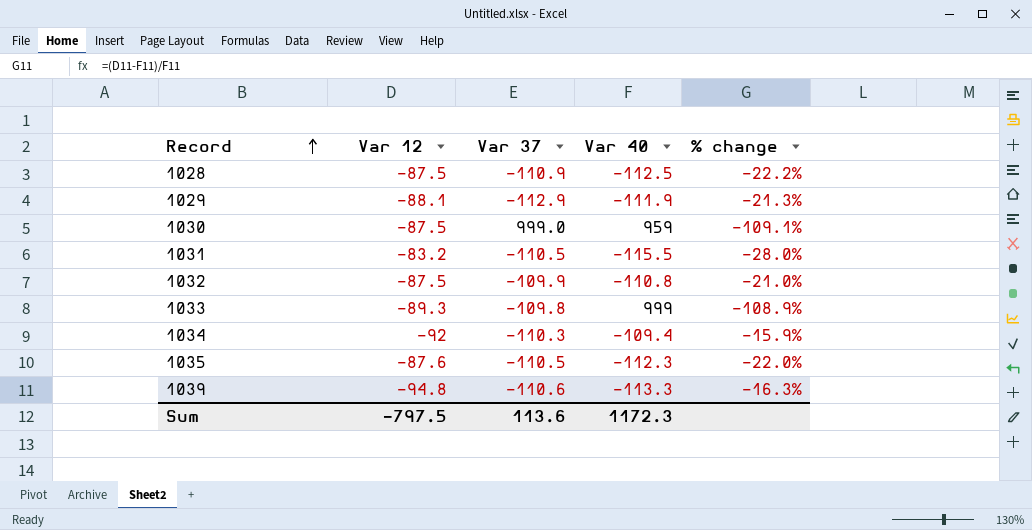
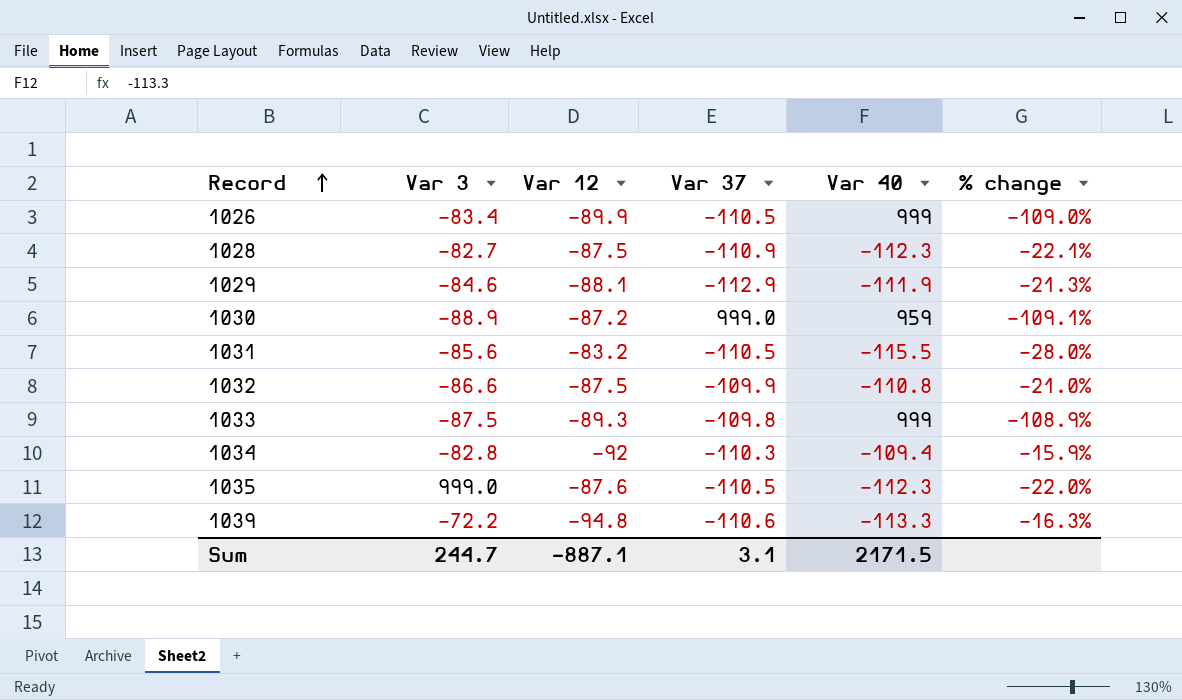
column Var 3 | position: none -> 2
row 1026: none -> -83.4 | -89.9 | -110.5 | 999 | -109.0%
1028 | Var 40: -112.5 -> -112.3
1028 | % change: -22.2% -> -22.1%
1030 | Var 12: -87.5 -> -87.2
Sum | Var 12: -797.5 -> -887.1
Sum | Var 37: 113.6 -> 3.1
Sum | Var 40: 1172.3 -> 2171.5

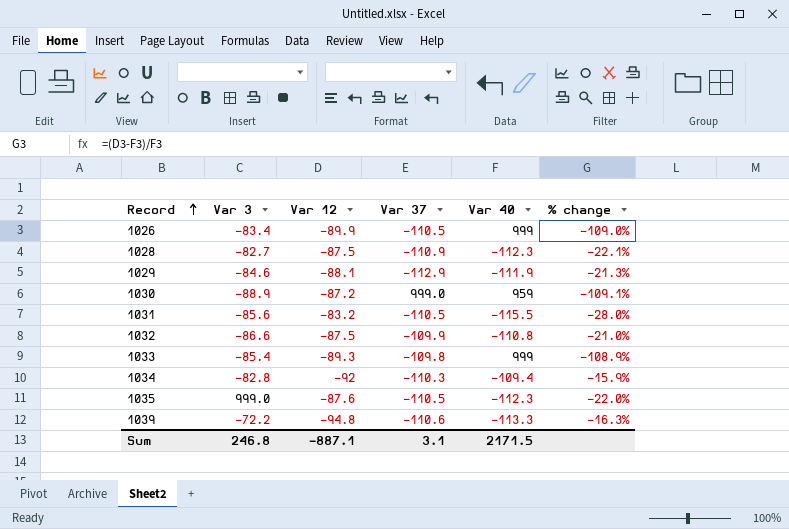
1033 | Var 3: -87.5 -> -85.4
Sum | Var 3: 244.7 -> 246.8

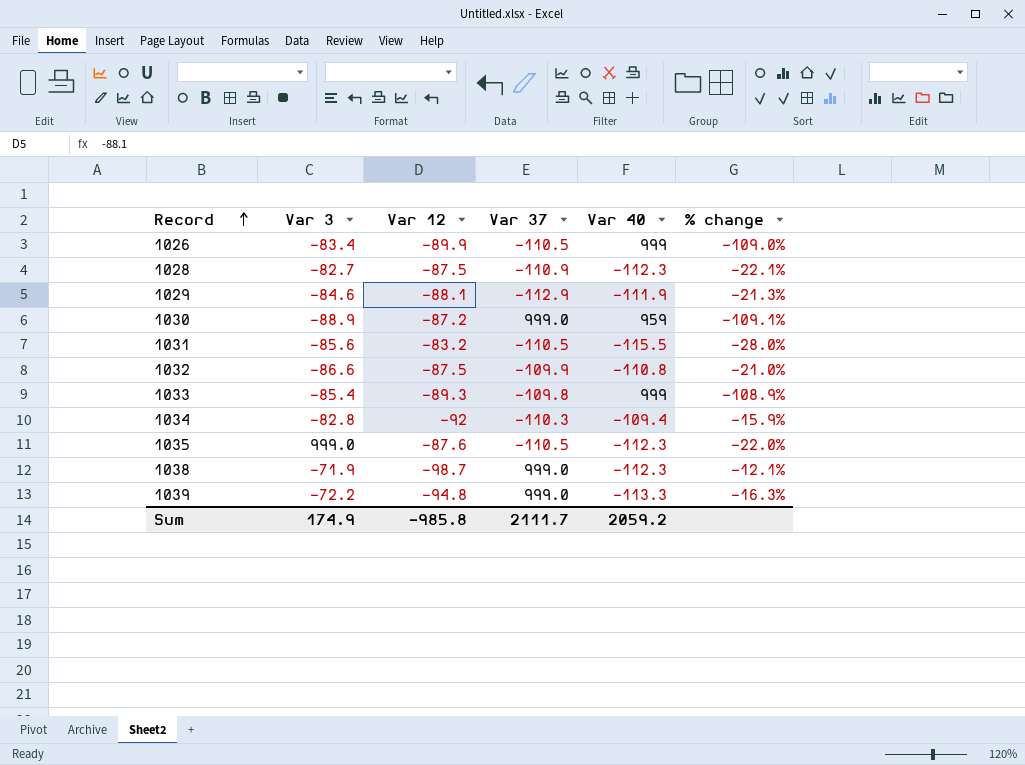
row 1038: none -> -71.9 | -98.7 | 999.0 | -112.3 | -12.1%
1039 | Var 37: -110.6 -> 999.0
Sum | Var 3: 246.8 -> 174.9
Sum | Var 12: -887.1 -> -985.8
Sum | Var 37: 3.1 -> 2111.7
Sum | Var 40: 2171.5 -> 2059.2

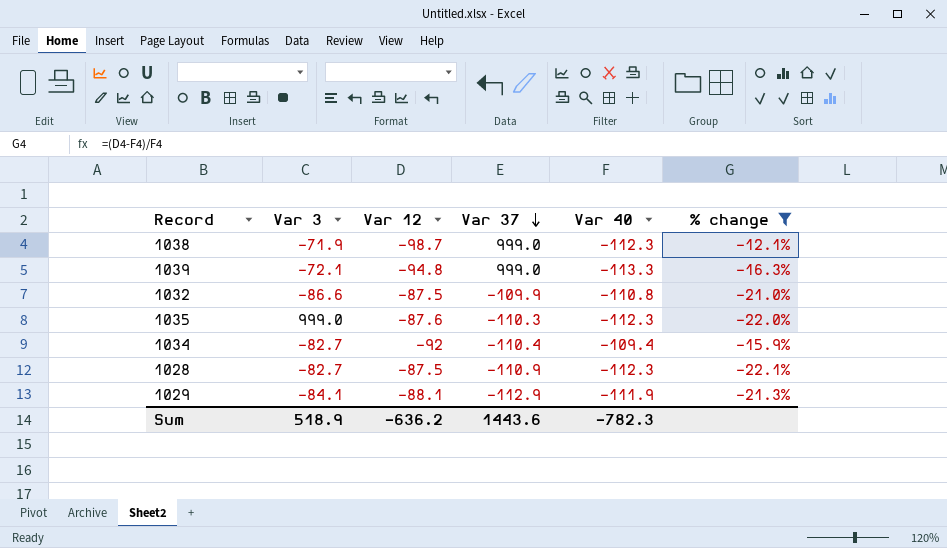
filter: none -> % change >= -22.1%
row order: Record ascending -> Var 37 descending
1039 | Var 3: -72.2 -> -72.1
1035 | Var 37: -110.5 -> -110.3
1034 | Var 3: -82.8 -> -82.7
1034 | Var 37: -110.3 -> -110.4
1029 | Var 3: -84.6 -> -84.1
Sum | Var 3: 174.9 -> 518.9
Sum | Var 12: -985.8 -> -636.2
Sum | Var 37: 2111.7 -> 1443.6
Sum | Var 40: 2059.2 -> -782.3

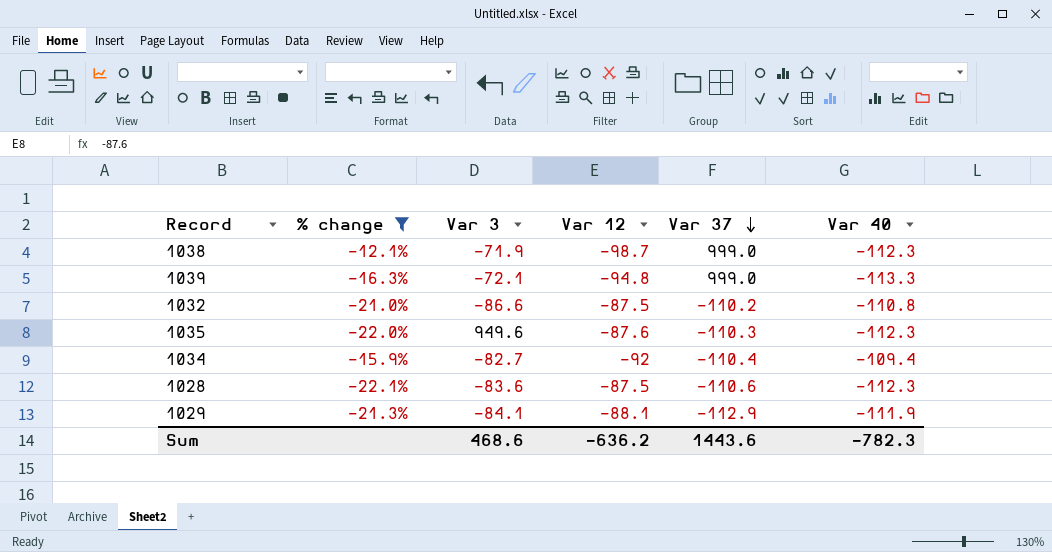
column % change | position: 6 -> 2
1032 | Var 37: -109.9 -> -110.2
1035 | Var 3: 999.0 -> 949.6
1028 | Var 3: -82.7 -> -83.6
1028 | Var 37: -110.9 -> -110.6
Sum | Var 3: 518.9 -> 468.6

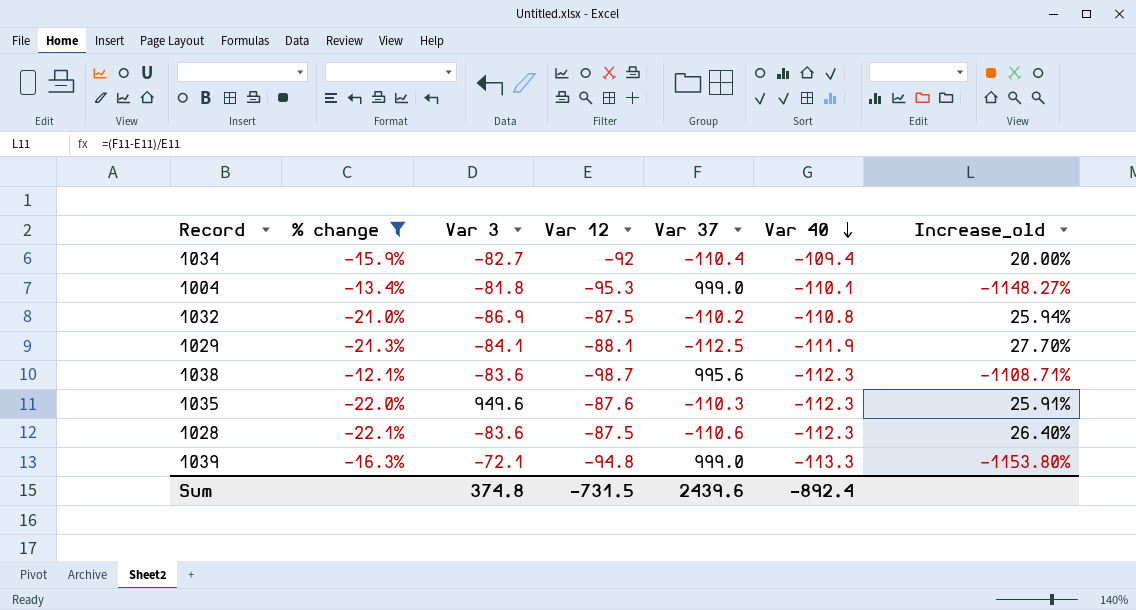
row order: Var 37 descending -> Var 40 descending
column Increase_old | formula: none -> ([Var 37] - [Var 12]) / [Var 12]
row 1004: none -> -13.4% | -81.8 | -95.3 | 999.0 | -110.1 | -1148.27%
1032 | Var 3: -86.6 -> -86.9
1029 | Var 37: -112.9 -> -112.5
1038 | Var 3: -71.9 -> -83.6
1038 | Var 37: 999.0 -> 995.6
Sum | Var 3: 468.6 -> 374.8
Sum | Var 12: -636.2 -> -731.5
Sum | Var 37: 1443.6 -> 2439.6
Sum | Var 40: -782.3 -> -892.4

